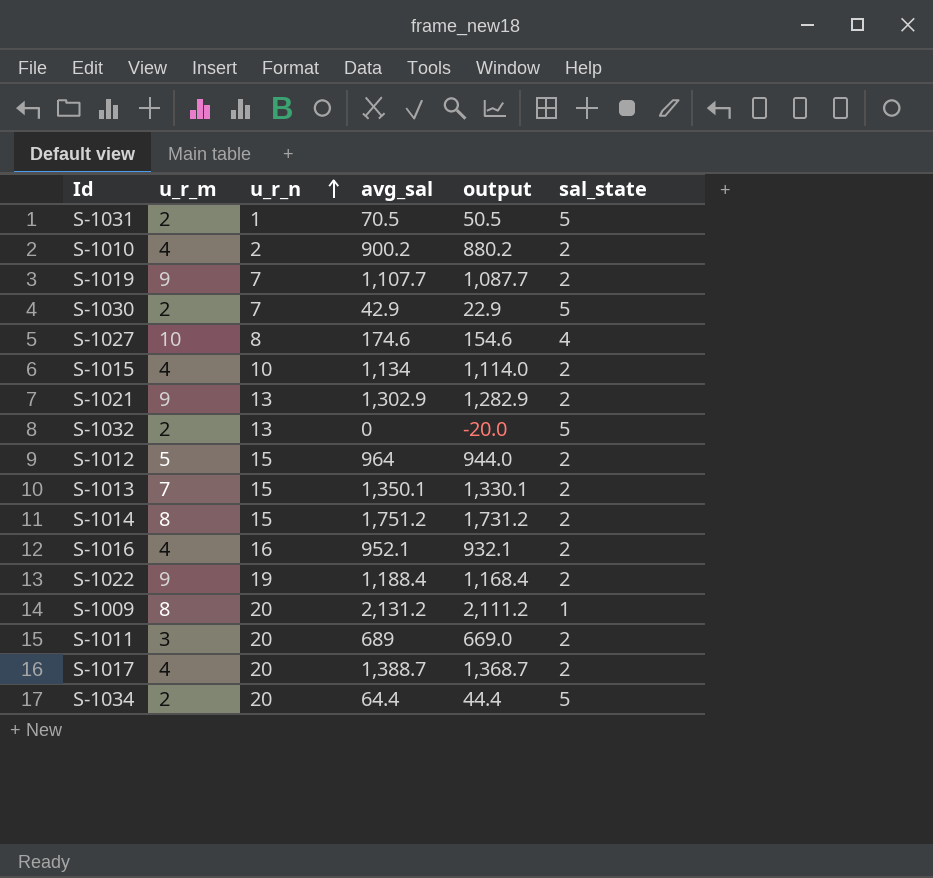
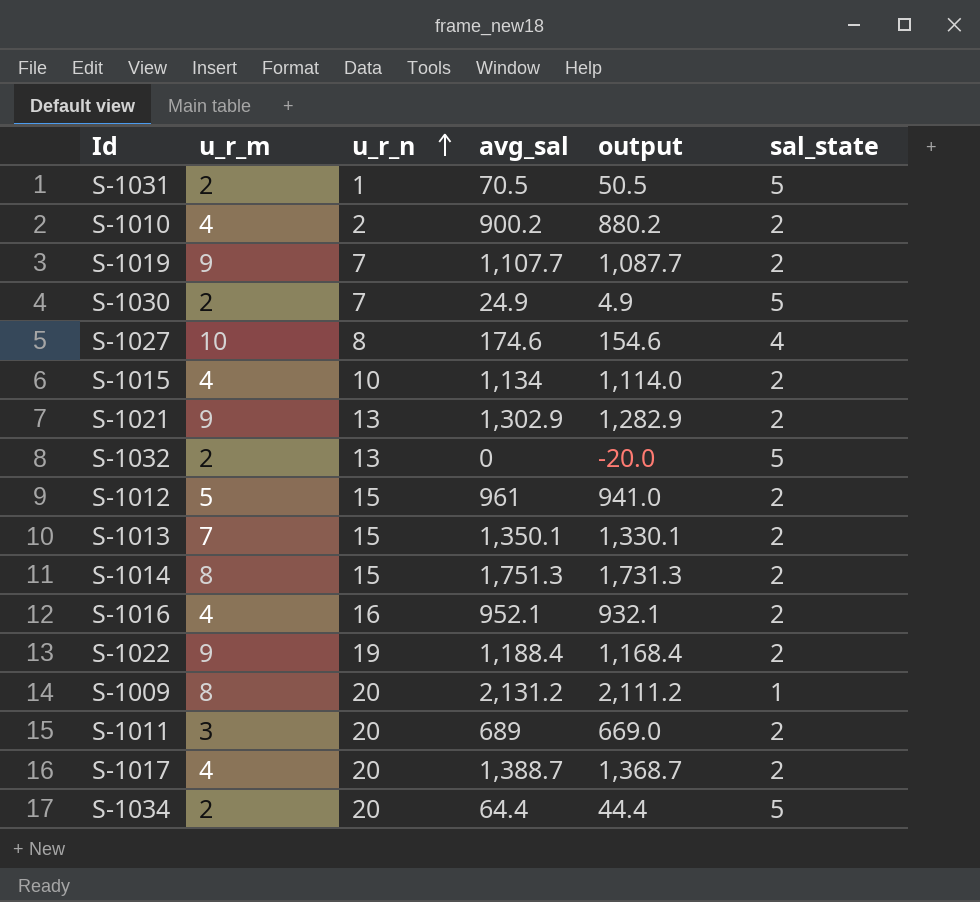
S-1030 | avg_sal: 42.9 -> 24.9
S-1030 | output: 22.9 -> 4.9
S-1012 | avg_sal: 964 -> 961
S-1012 | output: 944.0 -> 941.0
S-1014 | avg_sal: 1,751.2 -> 1,751.3
S-1014 | output: 1,731.2 -> 1,731.3

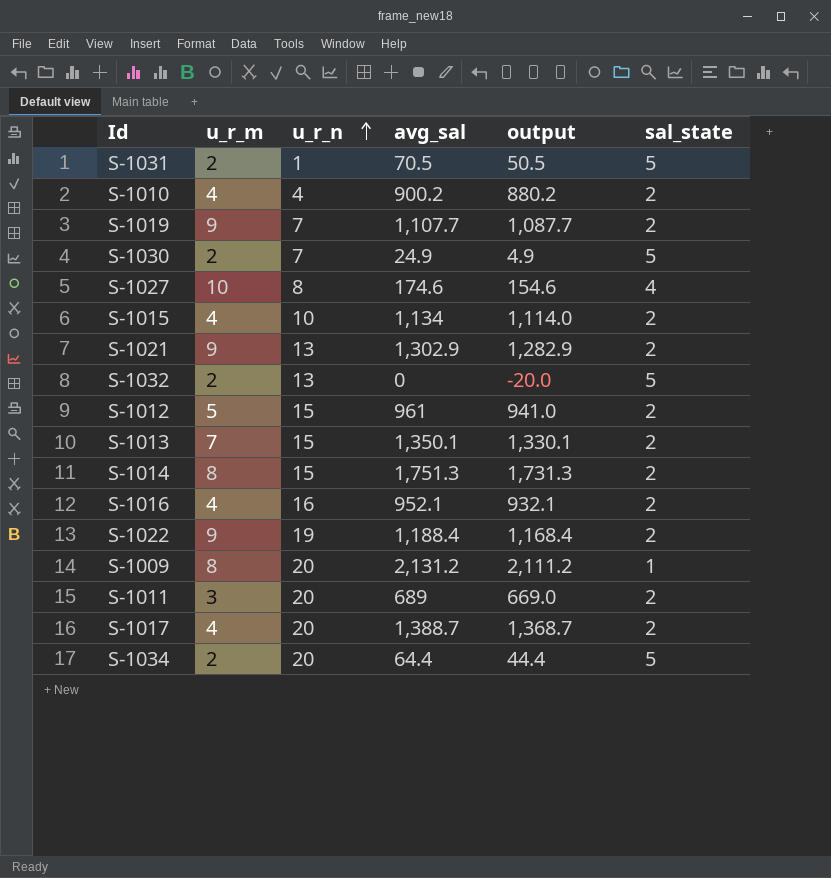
S-1010 | u_r_n: 2 -> 4

